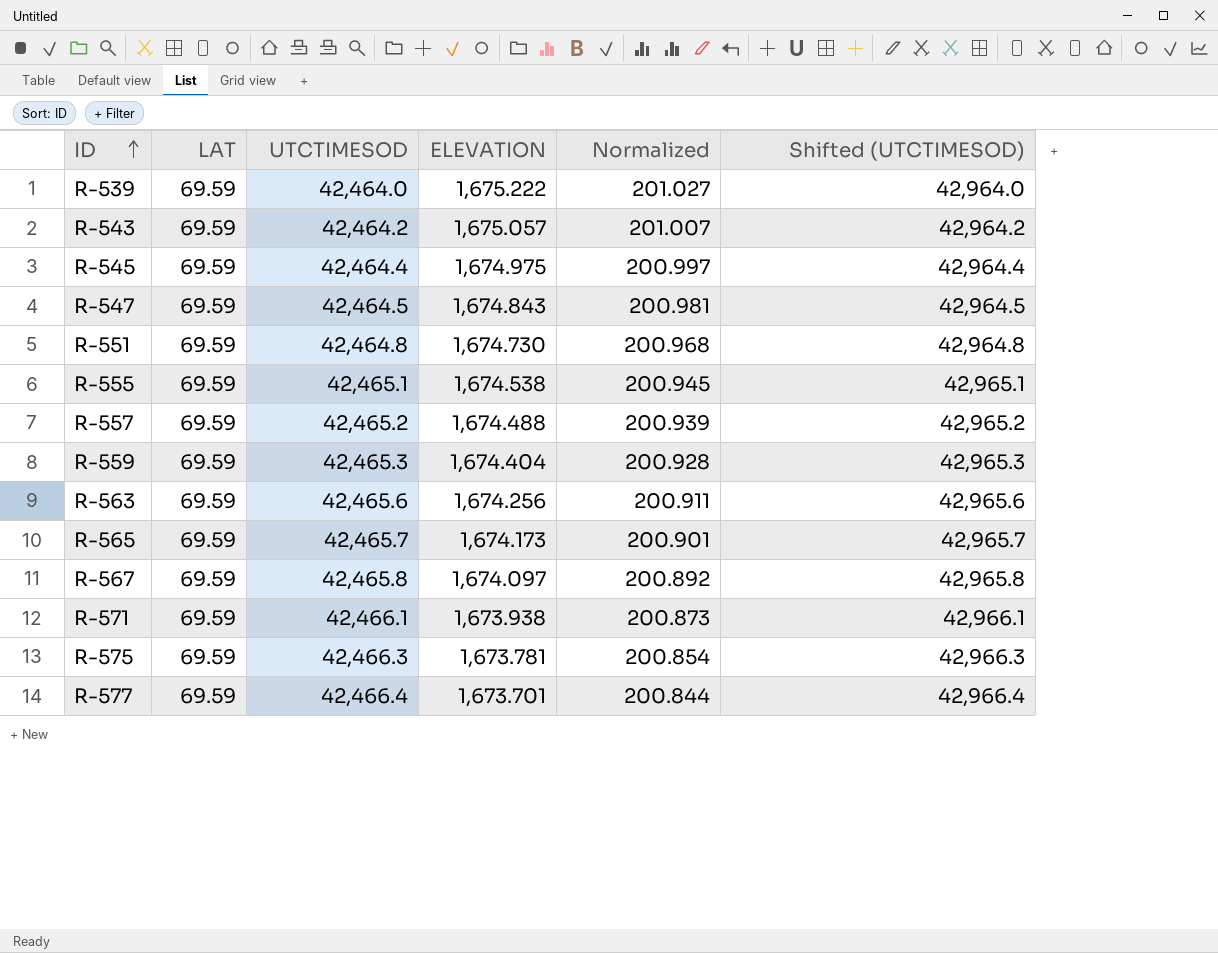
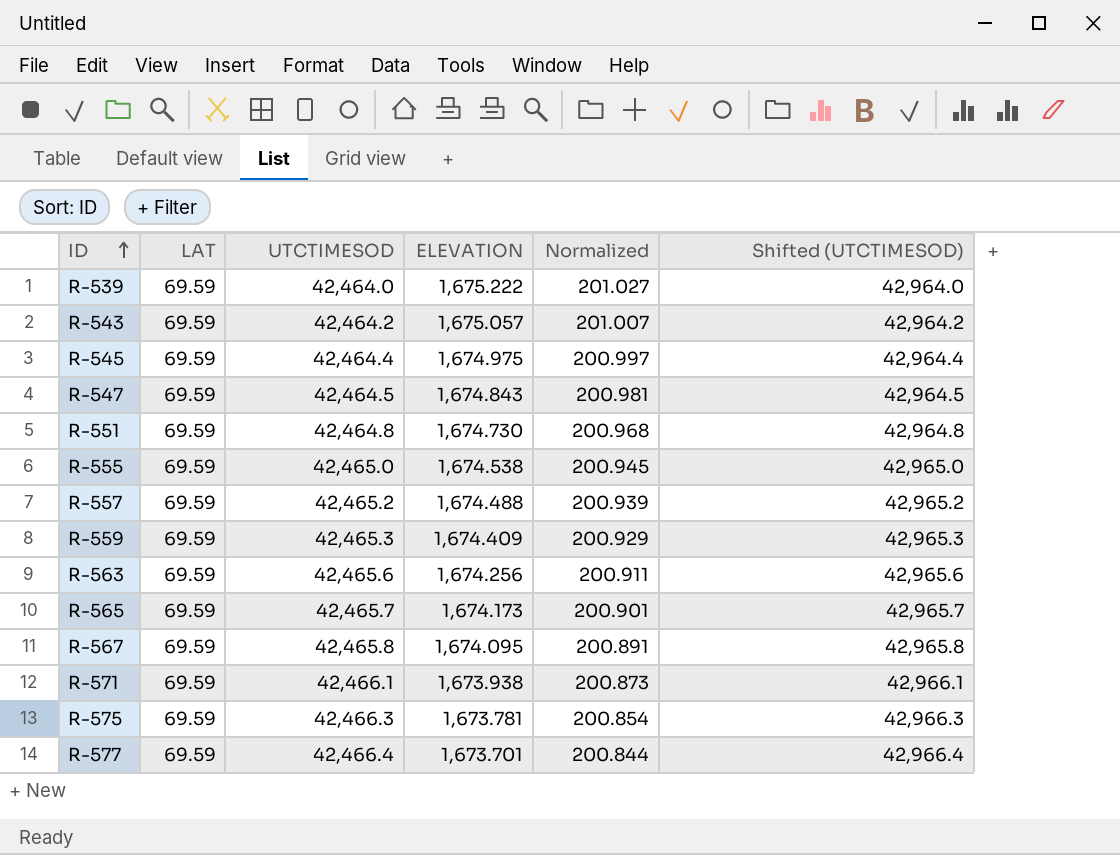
R-555 | UTCTIMESOD: 42,465.1 -> 42,465.0
R-555 | Shifted (UTCTIMESOD): 42,965.1 -> 42,965.0
R-559 | ELEVATION: 1,674.404 -> 1,674.409
R-559 | Normalized: 200.928 -> 200.929
R-567 | ELEVATION: 1,674.097 -> 1,674.095
R-567 | Normalized: 200.892 -> 200.891

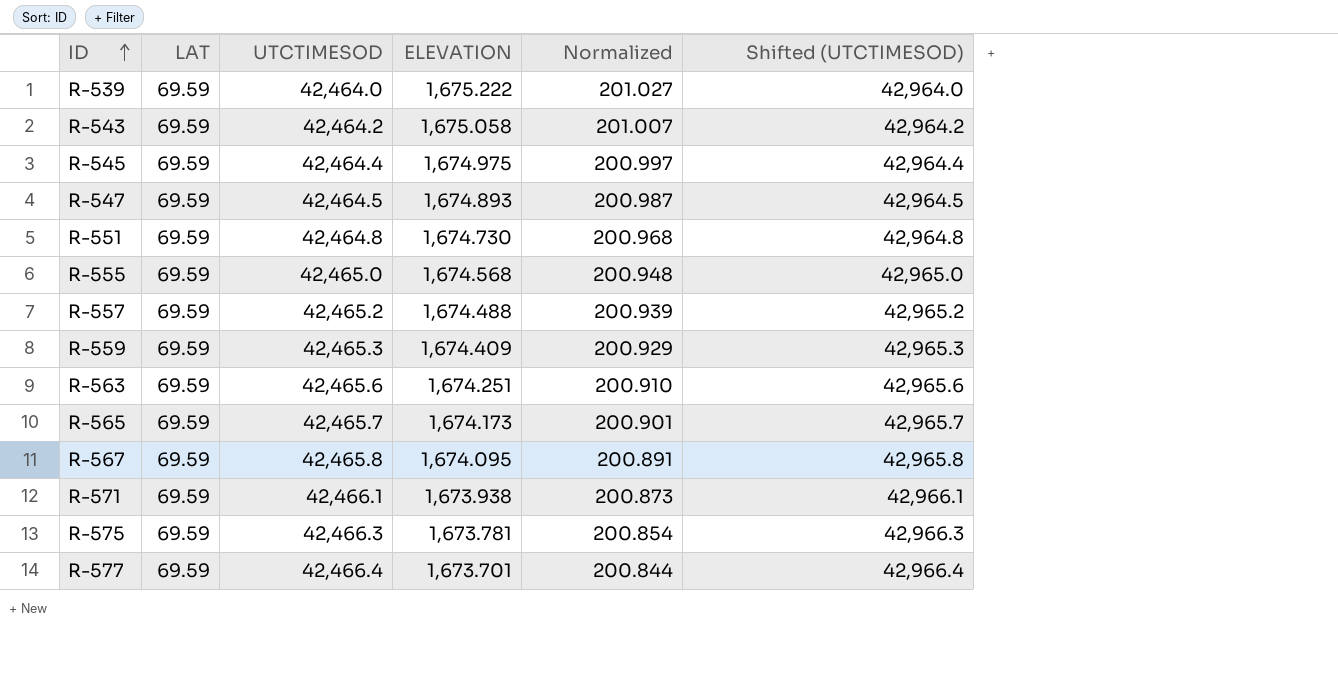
R-543 | ELEVATION: 1,675.057 -> 1,675.058
R-547 | ELEVATION: 1,674.843 -> 1,674.893
R-547 | Normalized: 200.981 -> 200.987
R-555 | ELEVATION: 1,674.538 -> 1,674.568
R-555 | Normalized: 200.945 -> 200.948
R-563 | ELEVATION: 1,674.256 -> 1,674.251
R-563 | Normalized: 200.911 -> 200.910

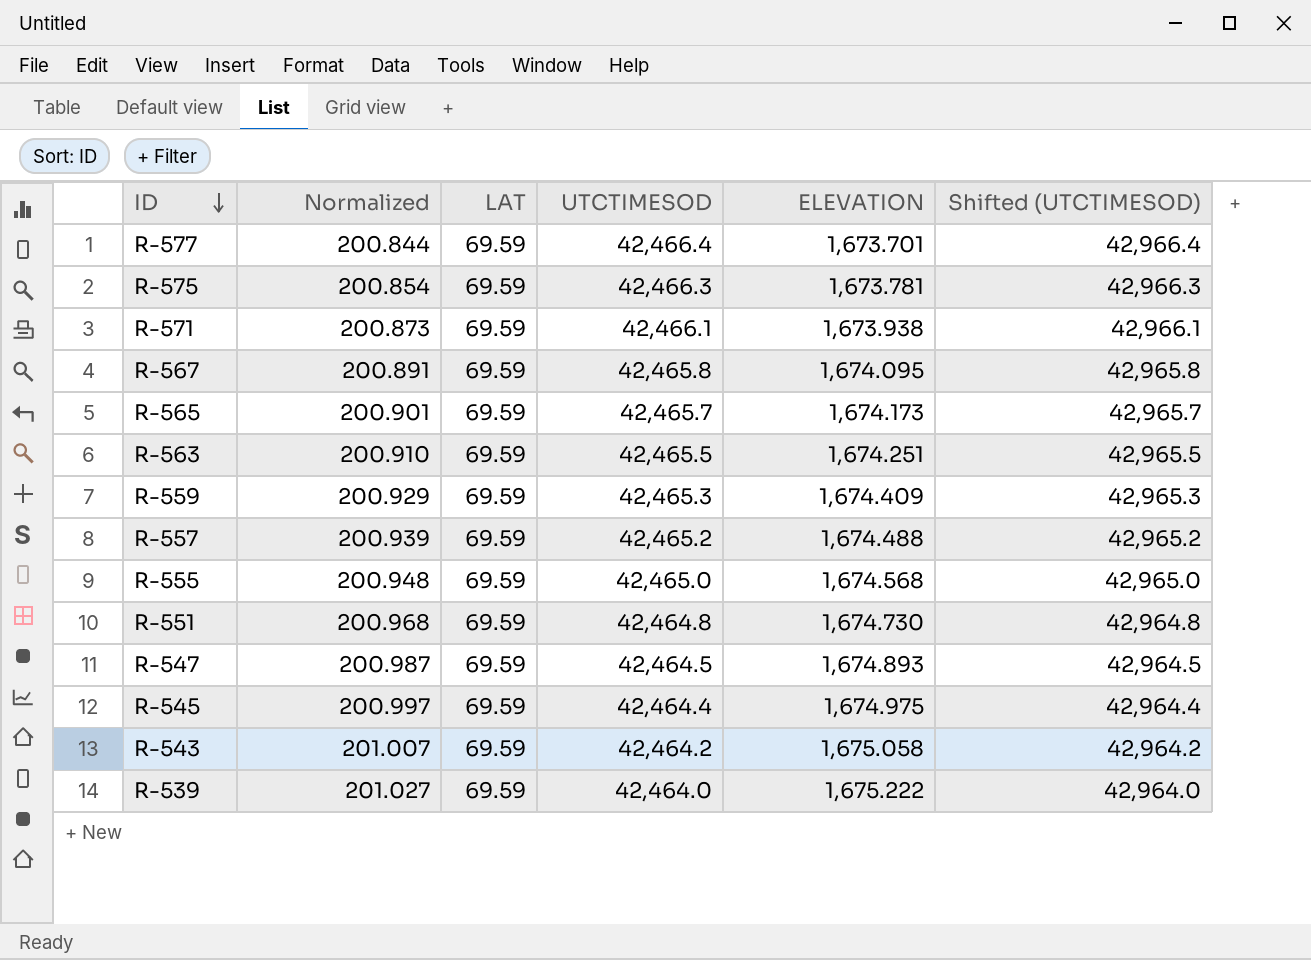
row order: ID ascending -> ID descending
column Normalized | position: 5 -> 2
R-563 | UTCTIMESOD: 42,465.6 -> 42,465.5
R-563 | Shifted (UTCTIMESOD): 42,965.6 -> 42,965.5

